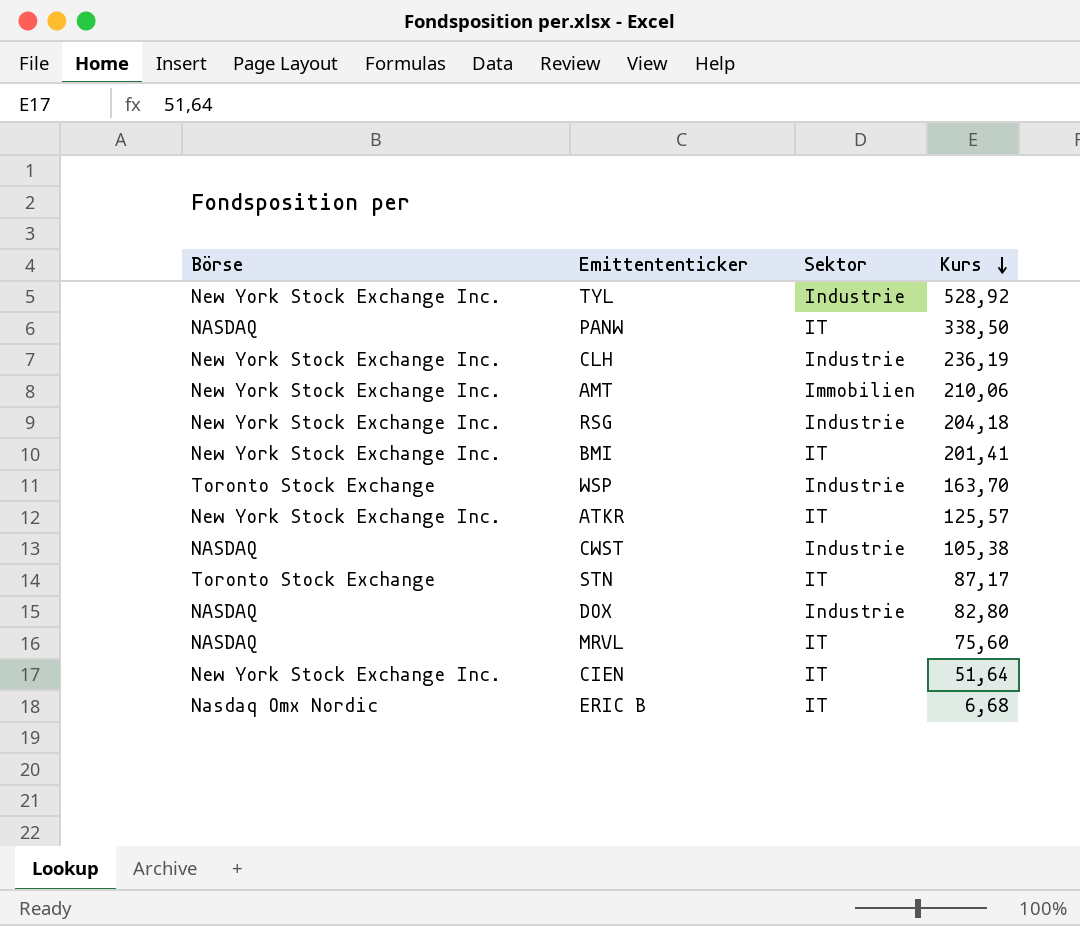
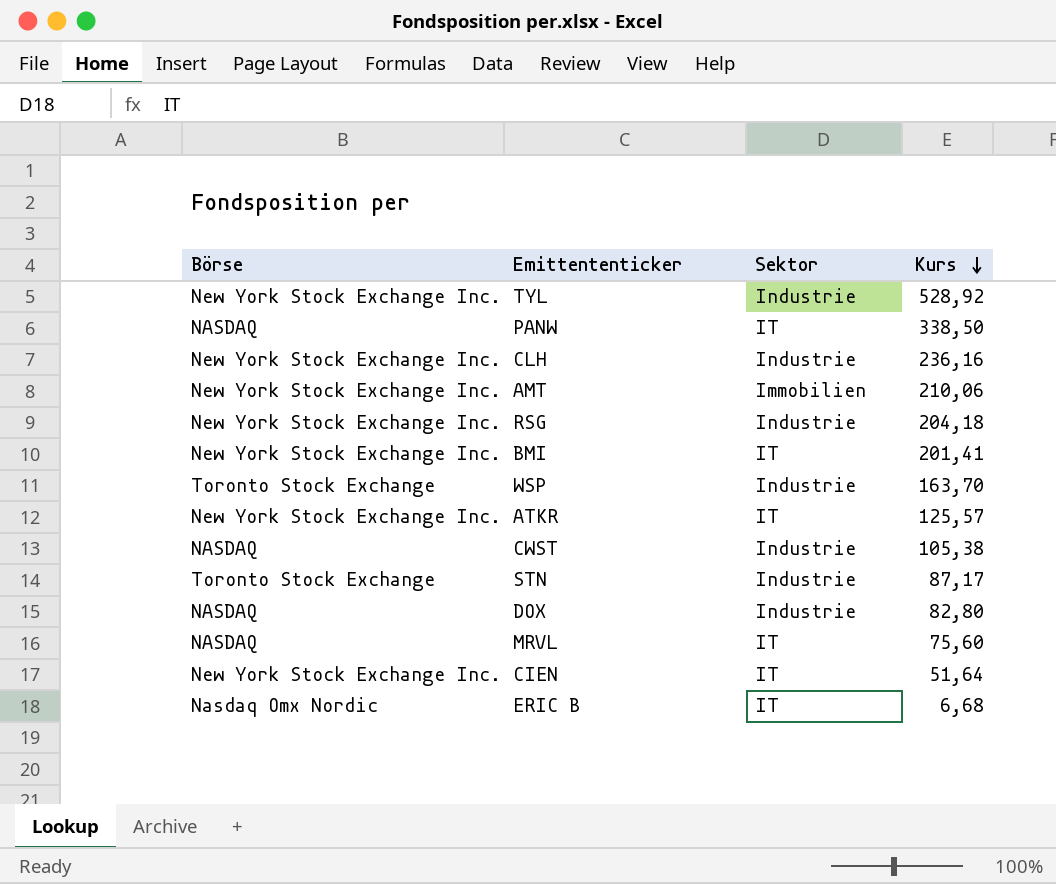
CLH | Kurs: 236,19 -> 236,16
STN | Sektor: IT -> Industrie

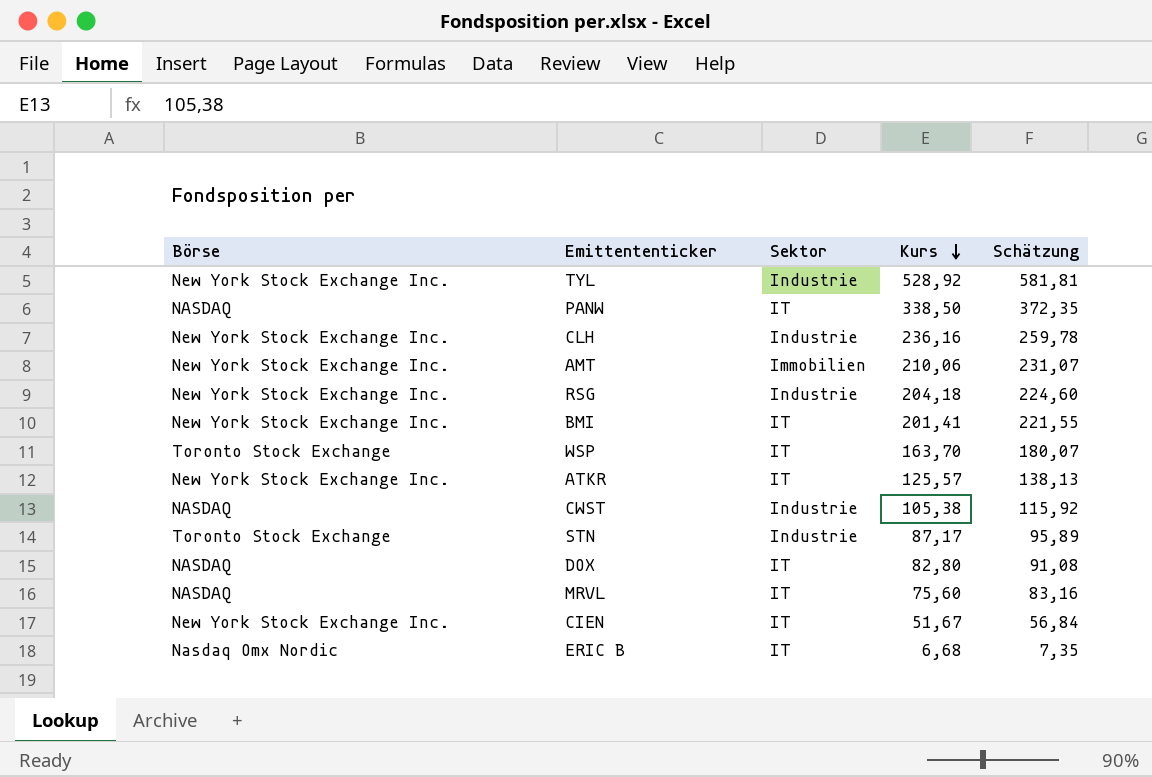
column Schätzung | formula: none -> [Kurs] * 1,1
WSP | Sektor: Industrie -> IT
DOX | Sektor: Industrie -> IT
CIEN | Kurs: 51,64 -> 51,67

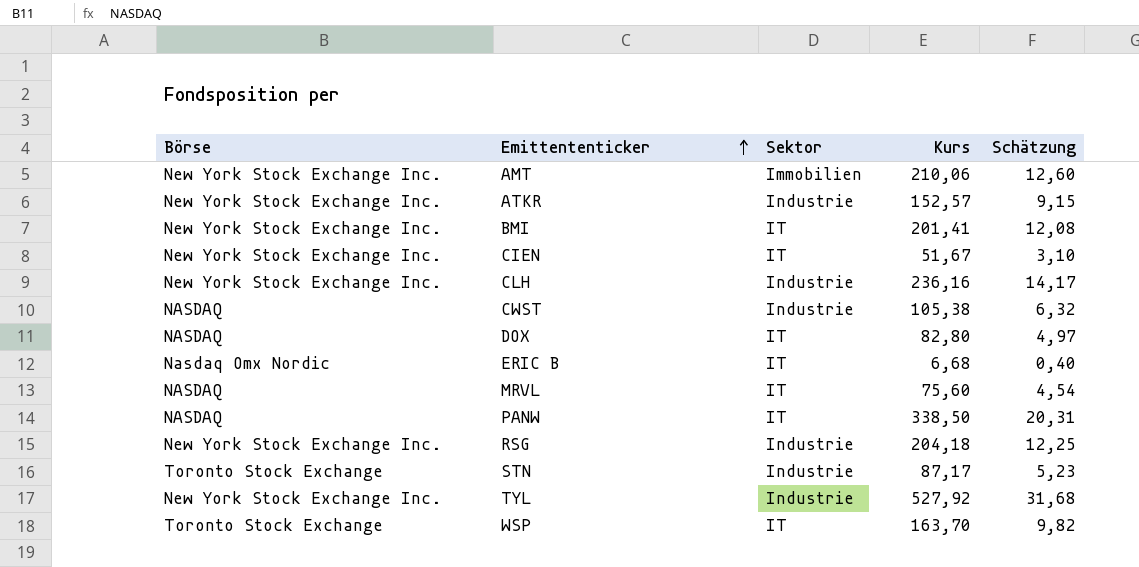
row order: Kurs descending -> Emittententicker ascending
column Schätzung | formula: [Kurs] * 1,1 -> [Kurs] * 0,06
ATKR | Sektor: IT -> Industrie
ATKR | Kurs: 125,57 -> 152,57
TYL | Kurs: 528,92 -> 527,92

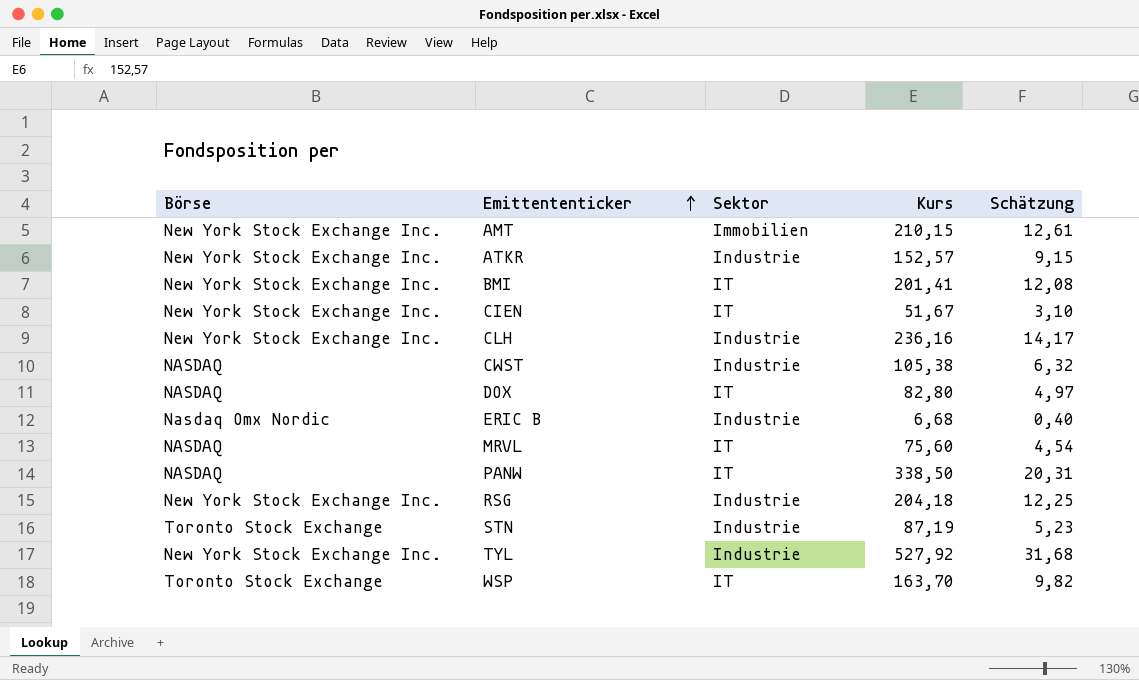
AMT | Kurs: 210,06 -> 210,15
AMT | Schätzung: 12,60 -> 12,61
ERIC B | Sektor: IT -> Industrie
STN | Kurs: 87,17 -> 87,19

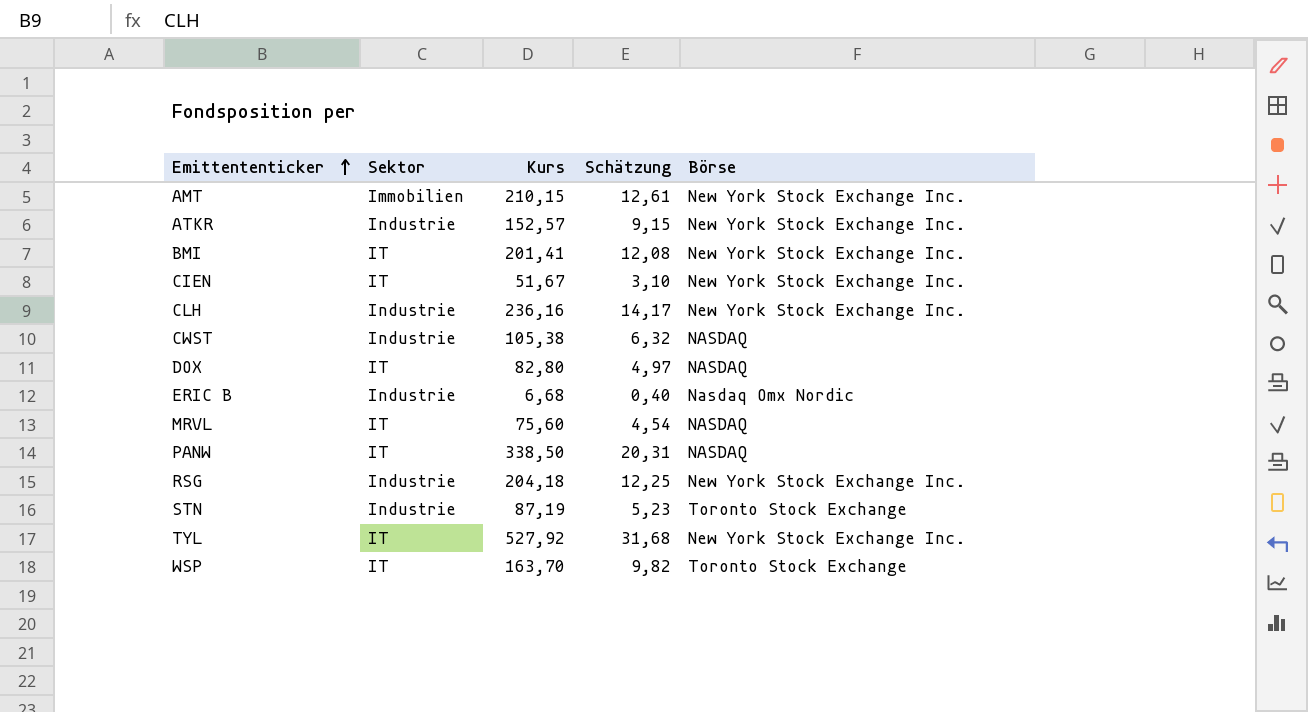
column Börse | position: 1 -> 5
TYL | Sektor: Industrie -> IT

